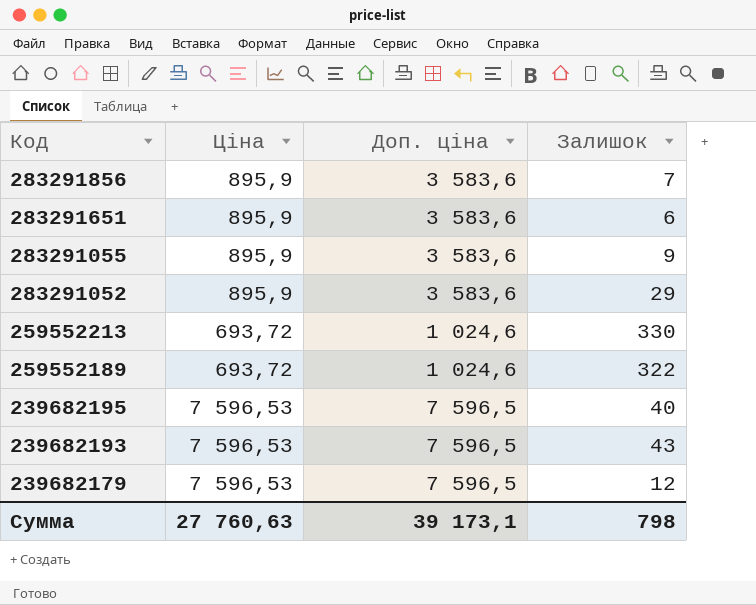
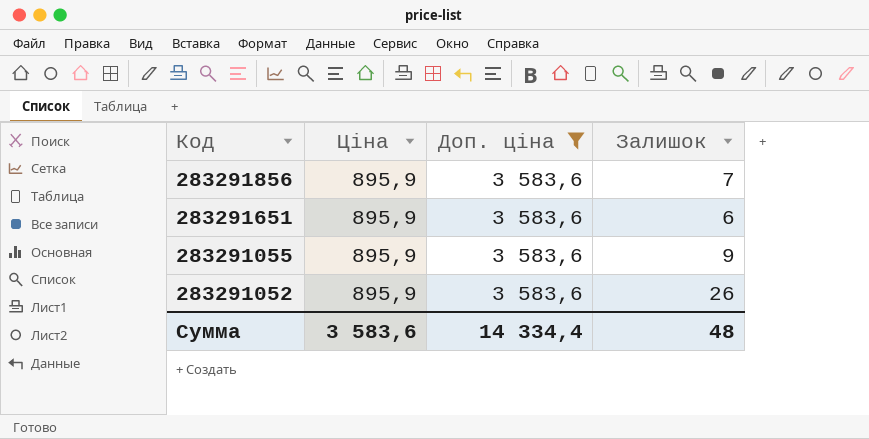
filter: none -> Доп. ціна = 3 583,6
283291052 | Залишок: 29 -> 26
Сумма | Ціна: 27 760,63 -> 3 583,6
Сумма | Доп. ціна: 39 173,1 -> 14 334,4
Сумма | Залишок: 798 -> 48

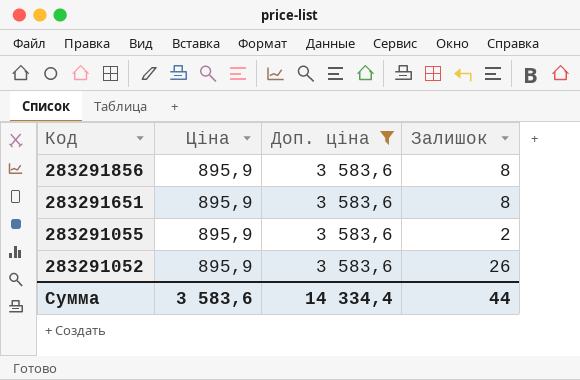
283291856 | Залишок: 7 -> 8
283291651 | Залишок: 6 -> 8
283291055 | Залишок: 9 -> 2
Сумма | Залишок: 48 -> 44

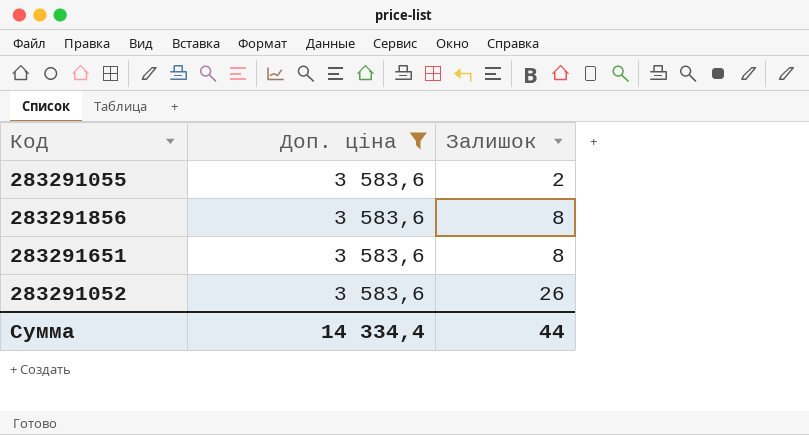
row order: Код descending -> Залишок ascending
column Ціна | position: 2 -> none

